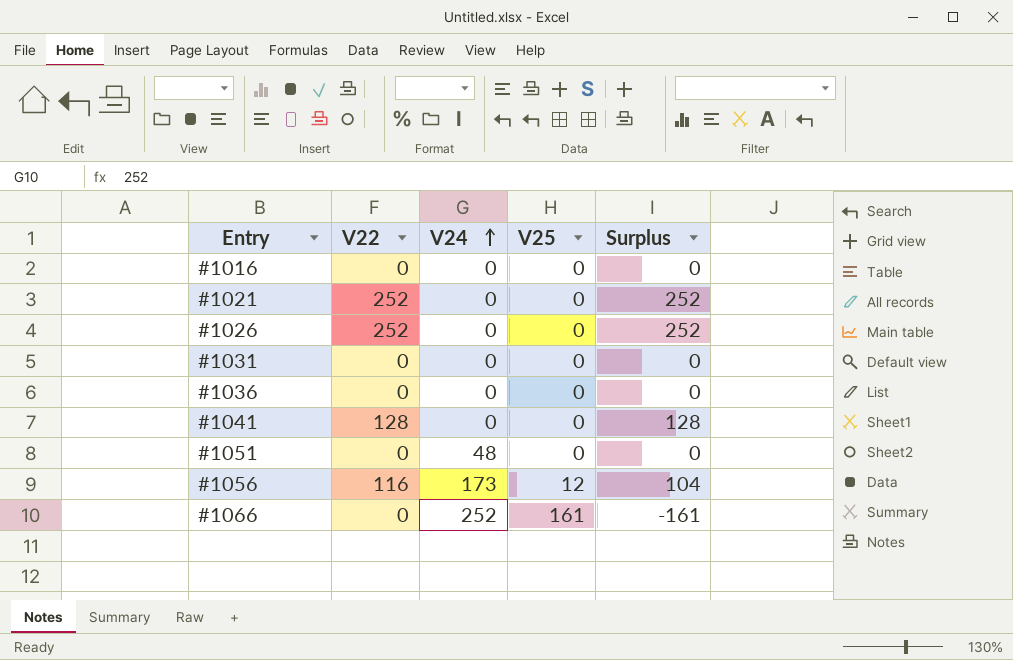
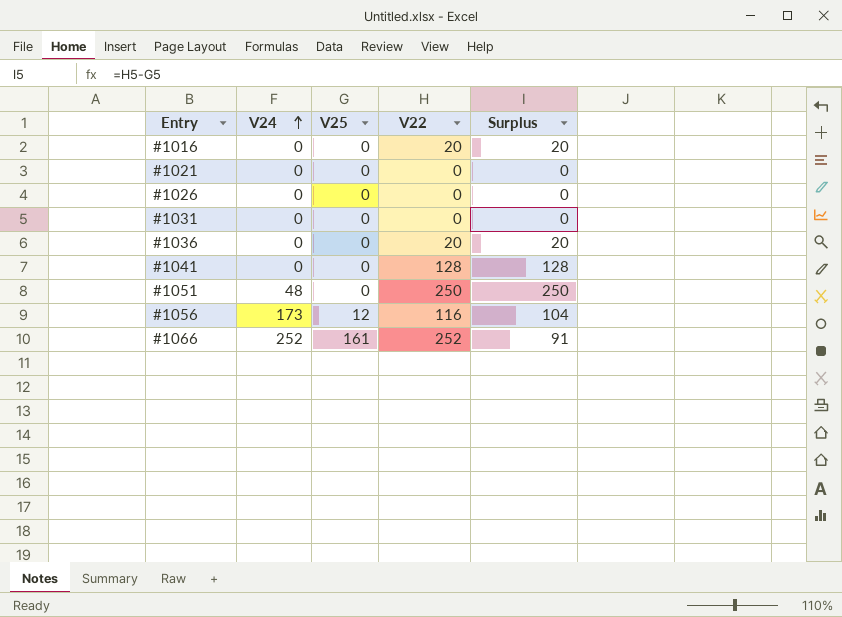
column V22 | position: 2 -> 4
#1016 | V22: 0 -> 20
#1016 | Surplus: 0 -> 20
#1021 | V22: 252 -> 0
#1021 | Surplus: 252 -> 0
#1026 | V22: 252 -> 0
#1026 | Surplus: 252 -> 0
#1036 | V22: 0 -> 20
#1036 | Surplus: 0 -> 20
#1051 | V22: 0 -> 250
#1051 | Surplus: 0 -> 250
#1066 | V22: 0 -> 252
#1066 | Surplus: -161 -> 91

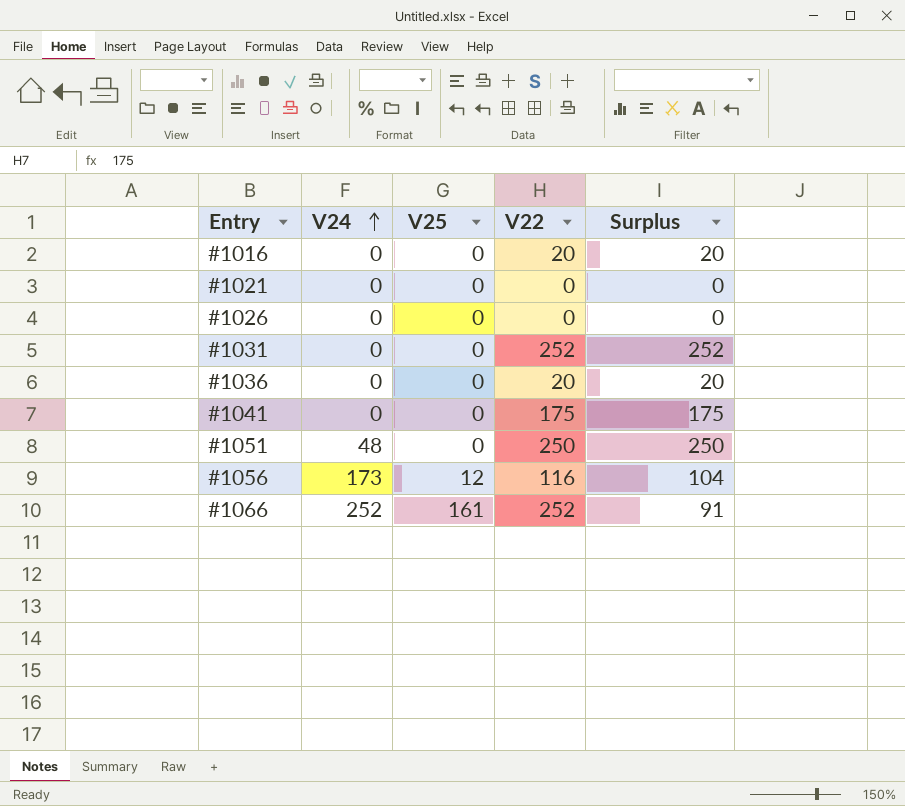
#1031 | V22: 0 -> 252
#1031 | Surplus: 0 -> 252
#1041 | V22: 128 -> 175
#1041 | Surplus: 128 -> 175

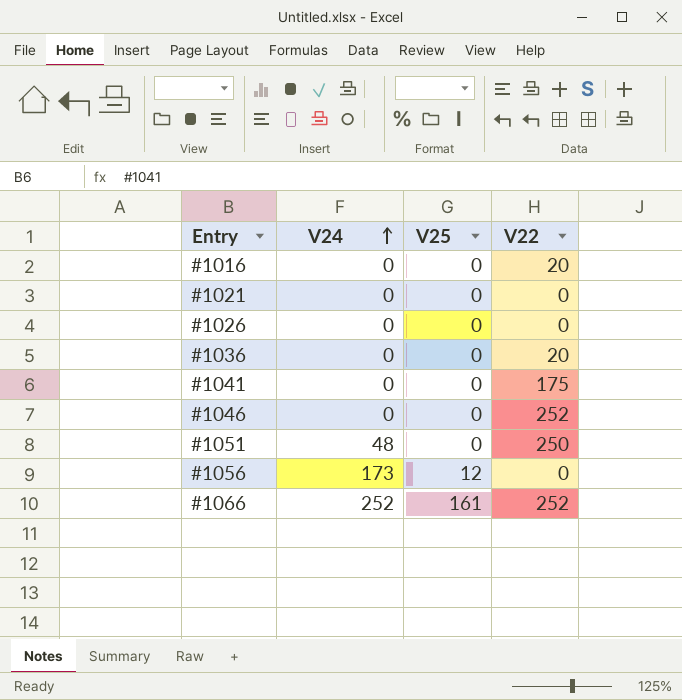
column Surplus | formula: [V22] - [V25] -> none
row #1031: 0 | 0 | 252 | 252 -> none
row #1046: none -> 0 | 0 | 252
#1056 | V22: 116 -> 0

